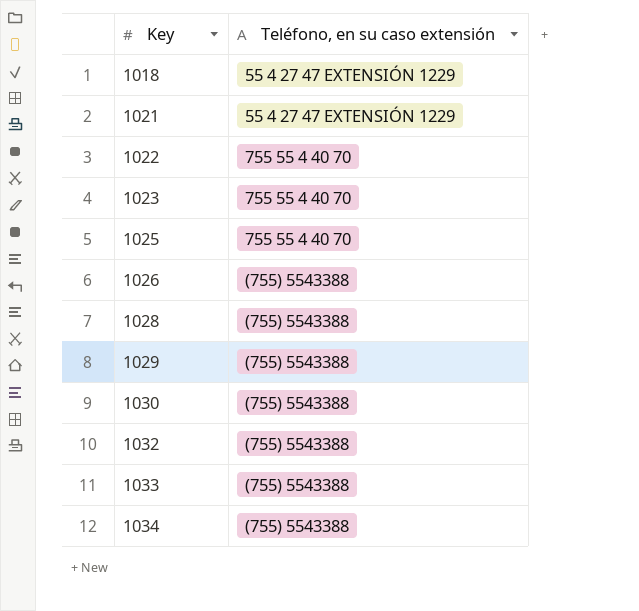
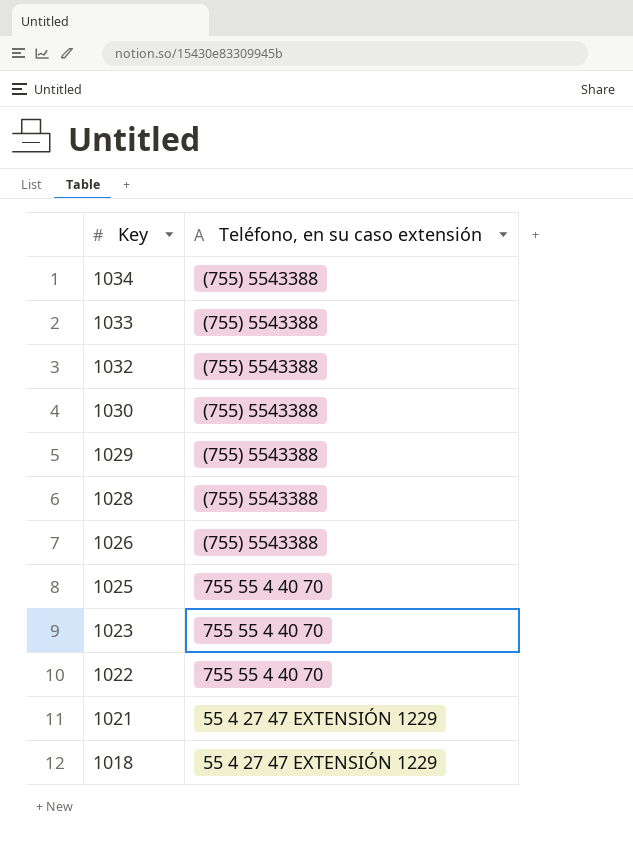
row order: Key ascending -> Key descending

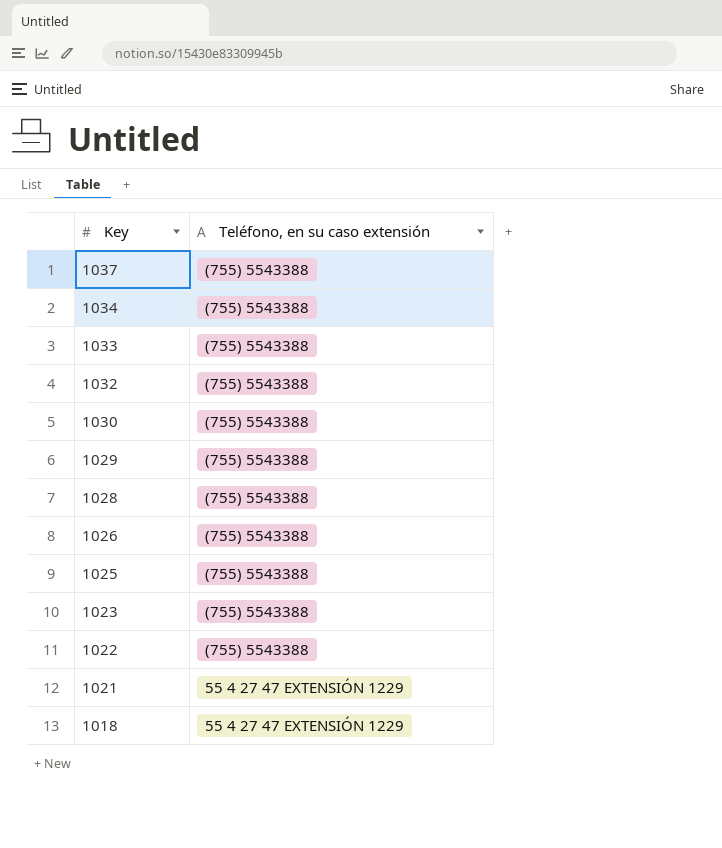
row 1037: none -> (755) 5543388
1025 | Teléfono, en su caso extensión: 755 55 4 40 70 -> (755) 5543388
1023 | Teléfono, en su caso extensión: 755 55 4 40 70 -> (755) 5543388
1022 | Teléfono, en su caso extensión: 755 55 4 40 70 -> (755) 5543388

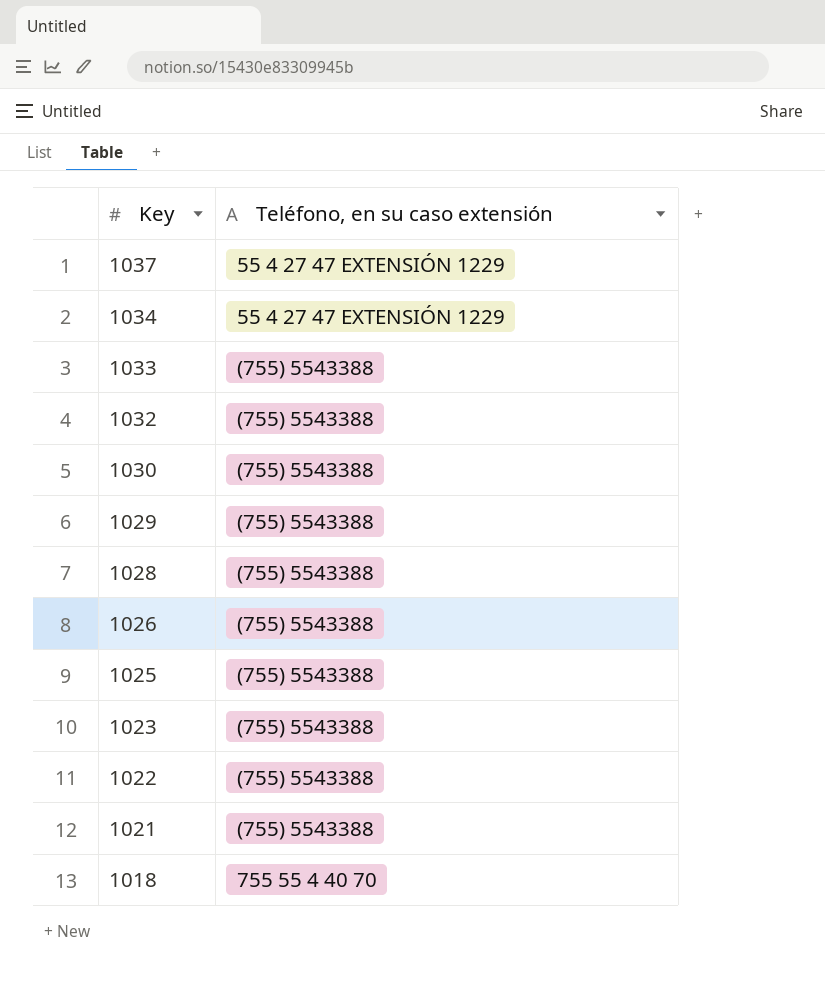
1037 | Teléfono, en su caso extensión: (755) 5543388 -> 55 4 27 47 EXTENSIÓN 1229
1034 | Teléfono, en su caso extensión: (755) 5543388 -> 55 4 27 47 EXTENSIÓN 1229
1021 | Teléfono, en su caso extensión: 55 4 27 47 EXTENSIÓN 1229 -> (755) 5543388
1018 | Teléfono, en su caso extensión: 55 4 27 47 EXTENSIÓN 1229 -> 755 55 4 40 70

